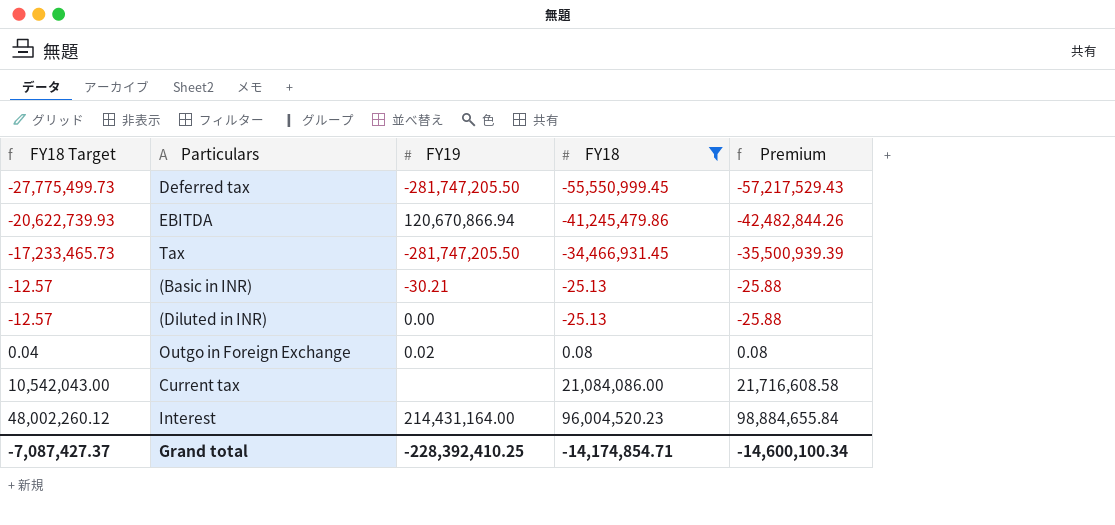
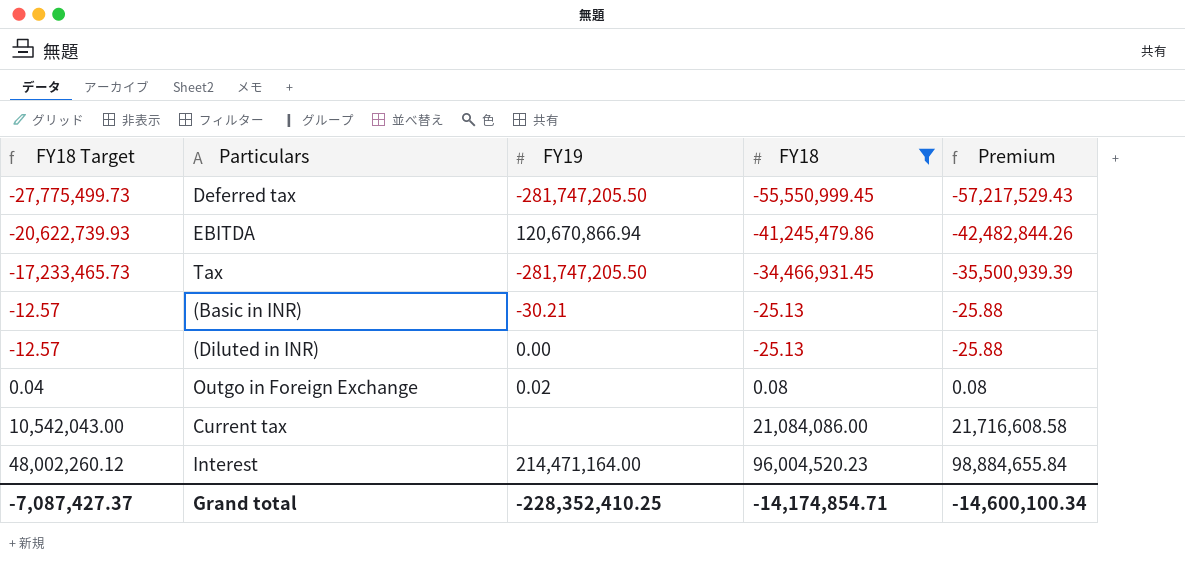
Interest | FY19: 214,431,164.00 -> 214,471,164.00
Grand total | FY19: -228,392,410.25 -> -228,352,410.25

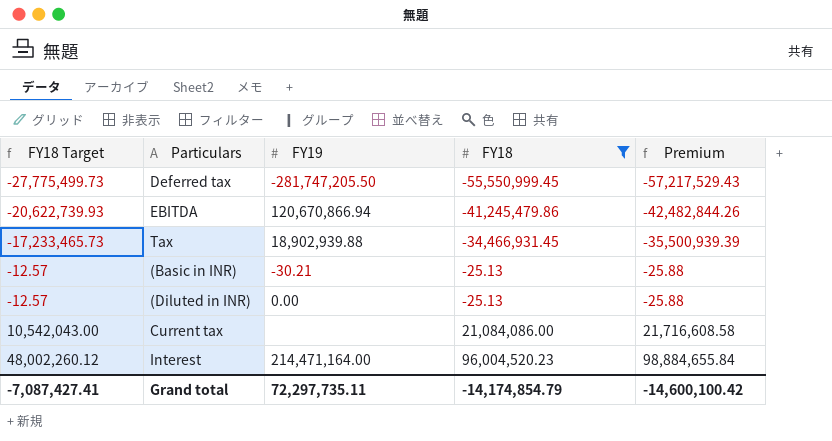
row Outgo in Foreign Exchange: 0.04 | 0.02 | 0.08 | 0.08 -> none
Tax | FY19: -281,747,205.50 -> 18,902,939.88
Grand total | FY18 Target: -7,087,427.37 -> -7,087,427.41
Grand total | FY19: -228,352,410.25 -> 72,297,735.11
Grand total | FY18: -14,174,854.71 -> -14,174,854.79
Grand total | Premium: -14,600,100.34 -> -14,600,100.42

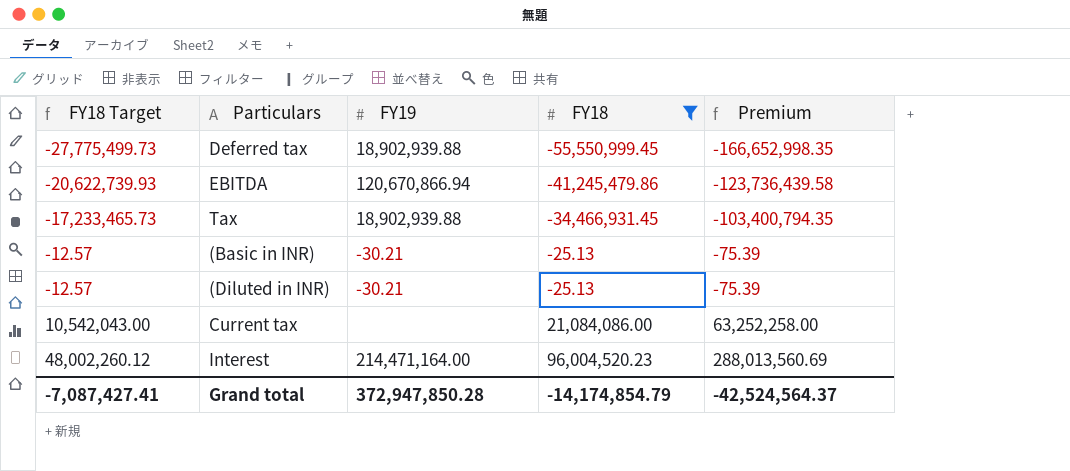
column Premium | formula: [FY18] * 1.03 -> [FY18] * 3
Deferred tax | FY19: -281,747,205.50 -> 18,902,939.88
(Diluted in INR) | FY19: 0.00 -> -30.21
Grand total | FY19: 72,297,735.11 -> 372,947,850.28
Grand total | Premium: -14,600,100.42 -> -42,524,564.37

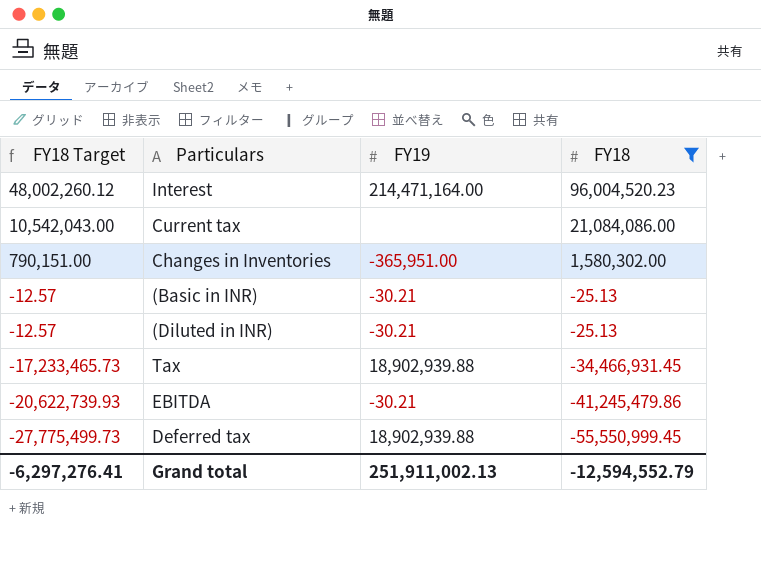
row order: FY18 Target ascending -> FY18 Target descending
column Premium | formula: [FY18] * 3 -> none
row Changes in Inventories: none -> 790,151.00 | -365,951.00 | 1,580,302.00
EBITDA | FY19: 120,670,866.94 -> -30.21
Grand total | FY18 Target: -7,087,427.41 -> -6,297,276.41
Grand total | FY19: 372,947,850.28 -> 251,911,002.13
Grand total | FY18: -14,174,854.79 -> -12,594,552.79

